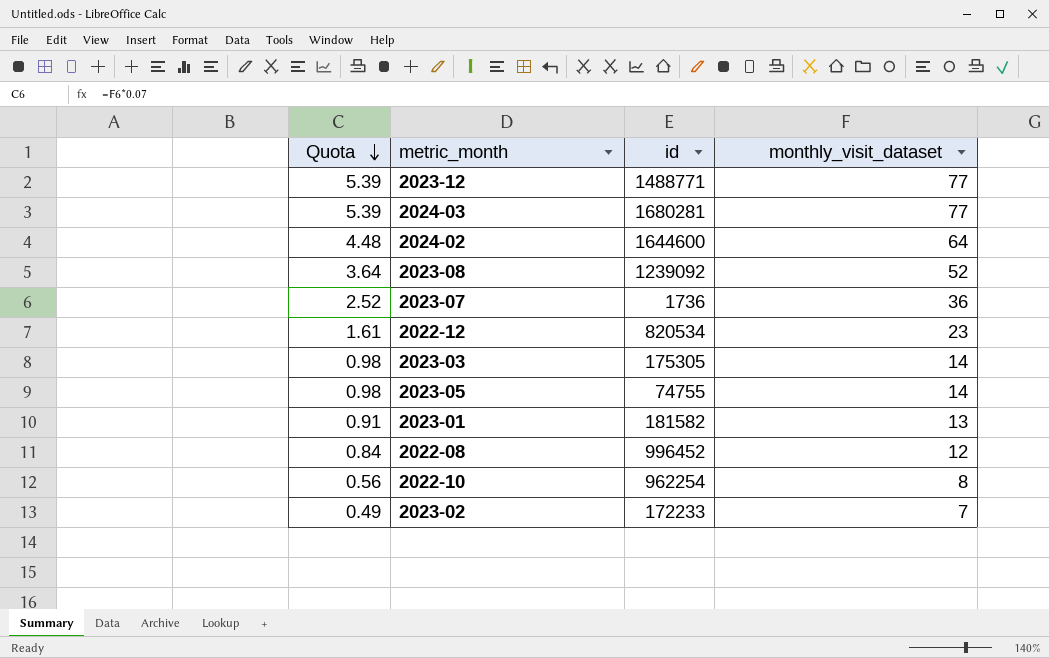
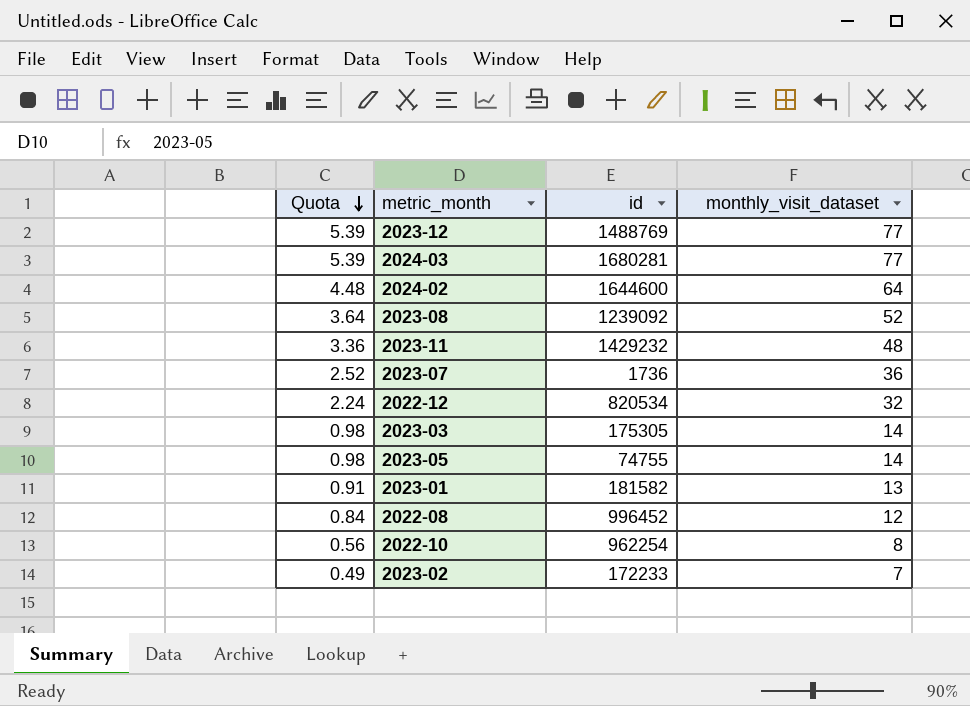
2023-12 | id: 1488771 -> 1488769
row 2023-11: none -> 3.36 | 1429232 | 48
2022-12 | Quota: 1.61 -> 2.24
2022-12 | monthly_visit_dataset: 23 -> 32

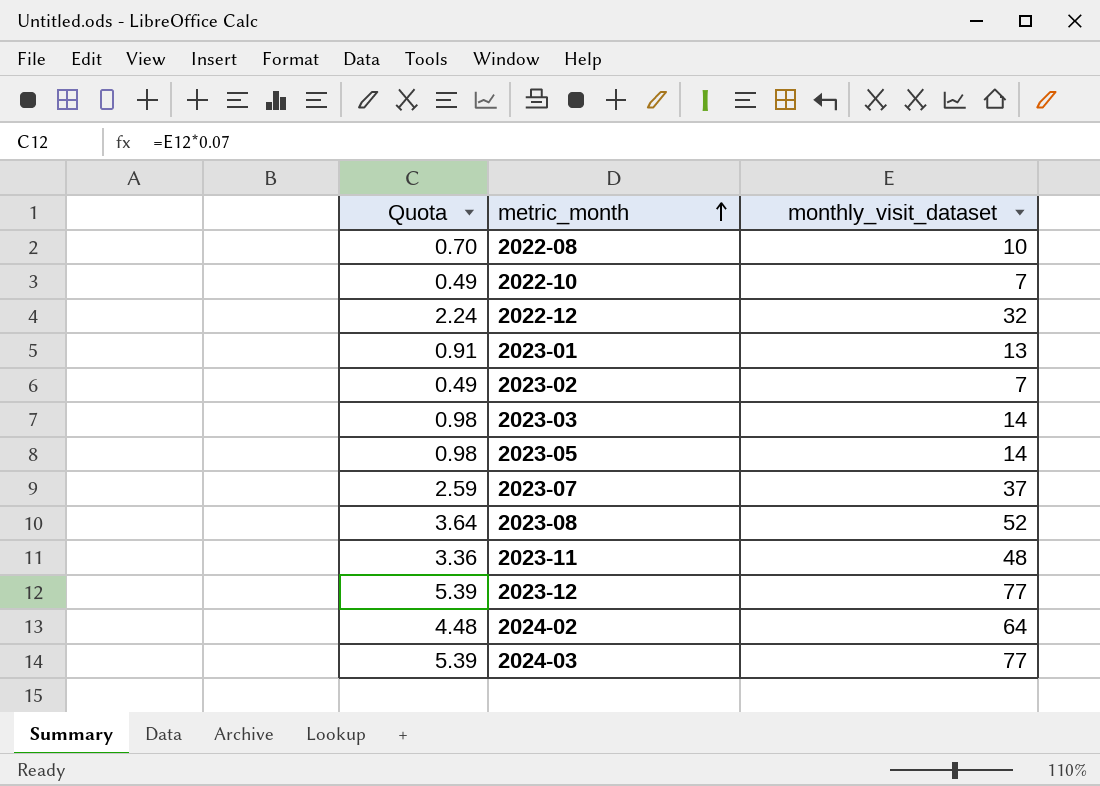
row order: Quota descending -> metric_month ascending
column id | position: 3 -> none
2022-08 | Quota: 0.84 -> 0.70
2022-08 | monthly_visit_dataset: 12 -> 10
2022-10 | Quota: 0.56 -> 0.49
2022-10 | monthly_visit_dataset: 8 -> 7
2023-07 | Quota: 2.52 -> 2.59
2023-07 | monthly_visit_dataset: 36 -> 37

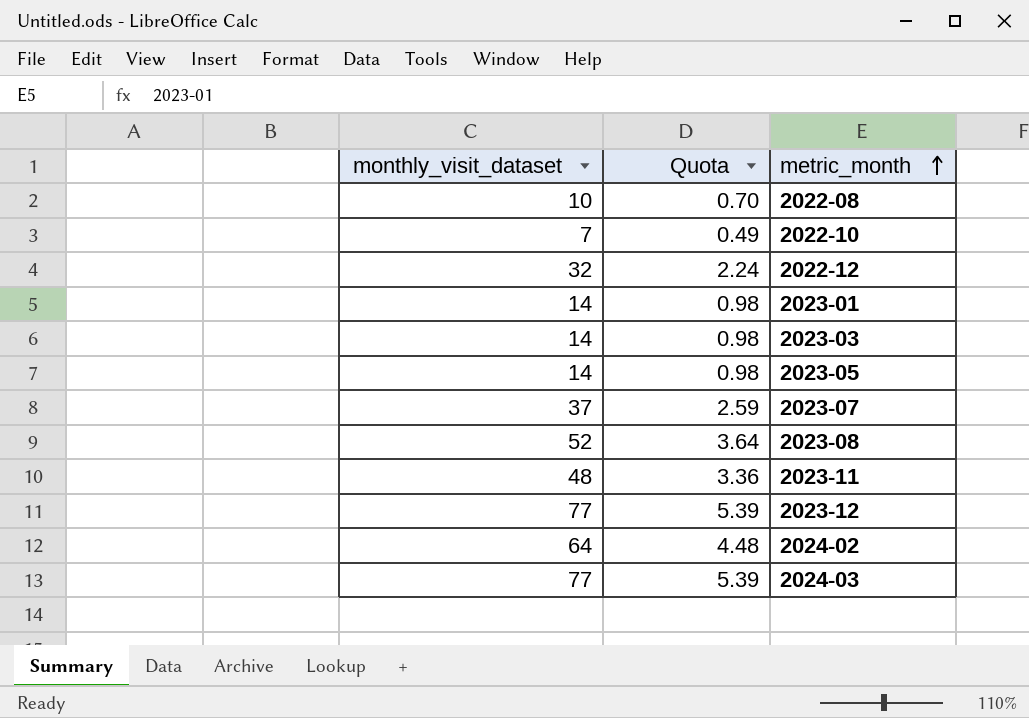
column monthly_visit_dataset | position: 3 -> 1
row 2023-02: 0.49 | 7 -> none
2023-01 | monthly_visit_dataset: 13 -> 14
2023-01 | Quota: 0.91 -> 0.98

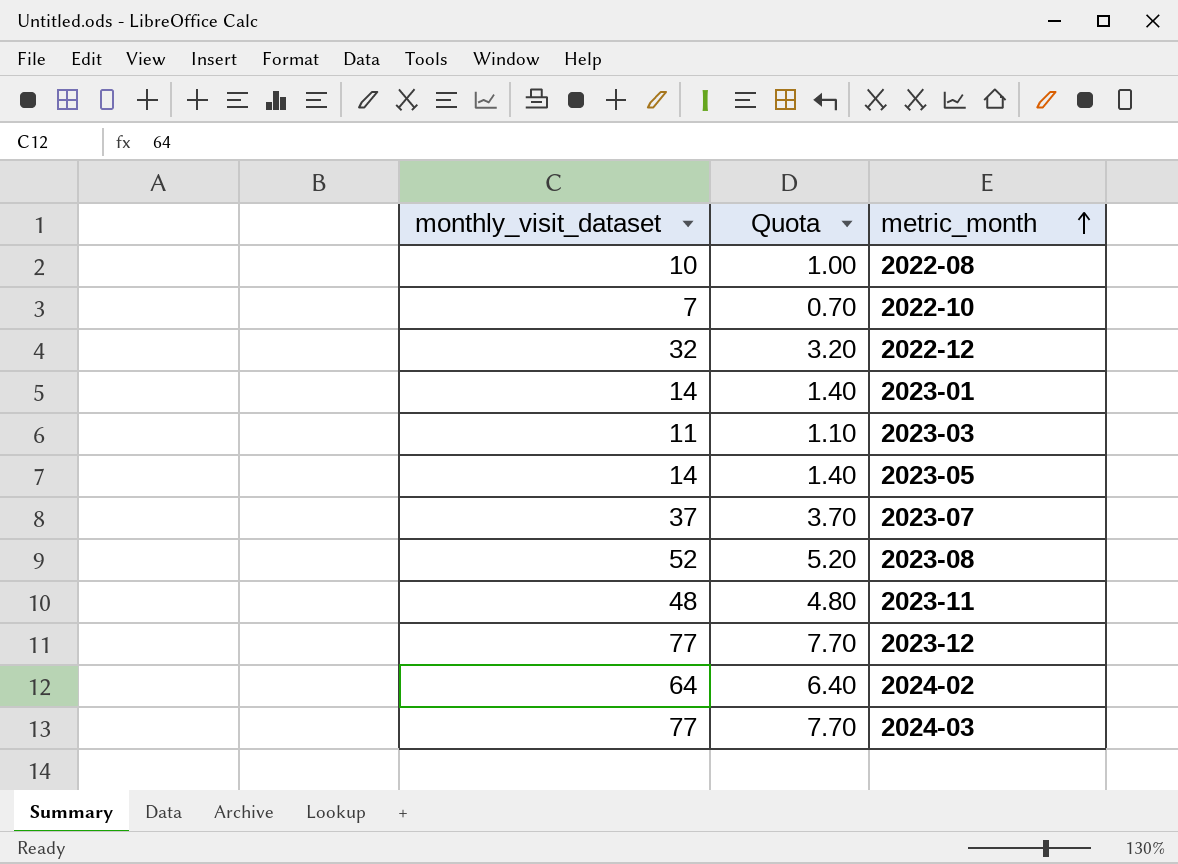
column Quota | formula: [monthly_visit_dataset] * 0.07 -> [monthly_visit_dataset] * 0.1
2023-03 | monthly_visit_dataset: 14 -> 11

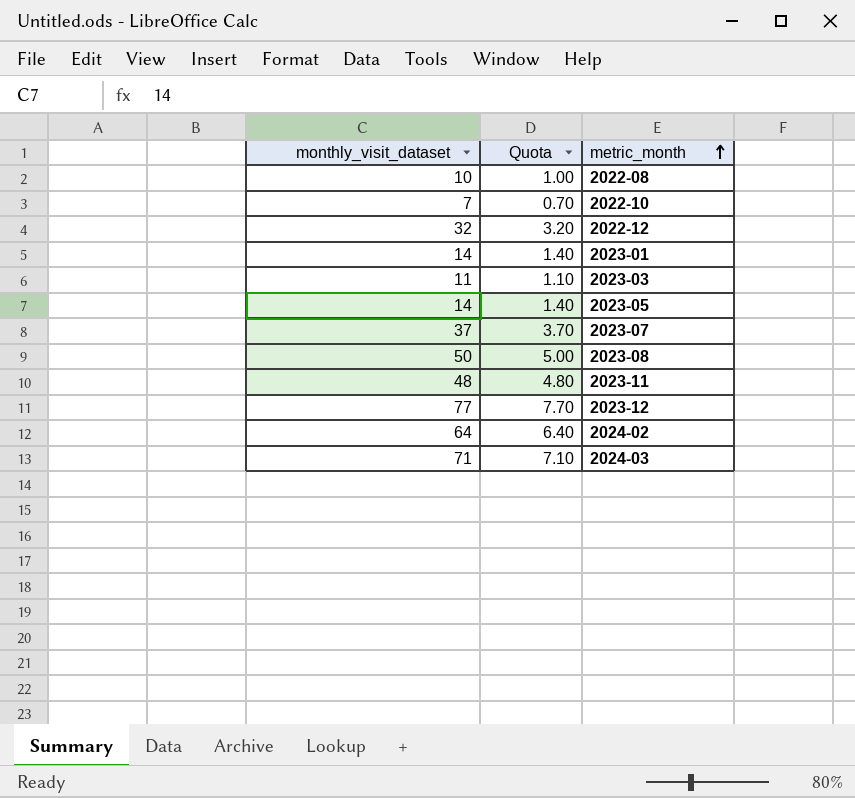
2023-08 | monthly_visit_dataset: 52 -> 50
2023-08 | Quota: 5.20 -> 5.00
2024-03 | monthly_visit_dataset: 77 -> 71
2024-03 | Quota: 7.70 -> 7.10

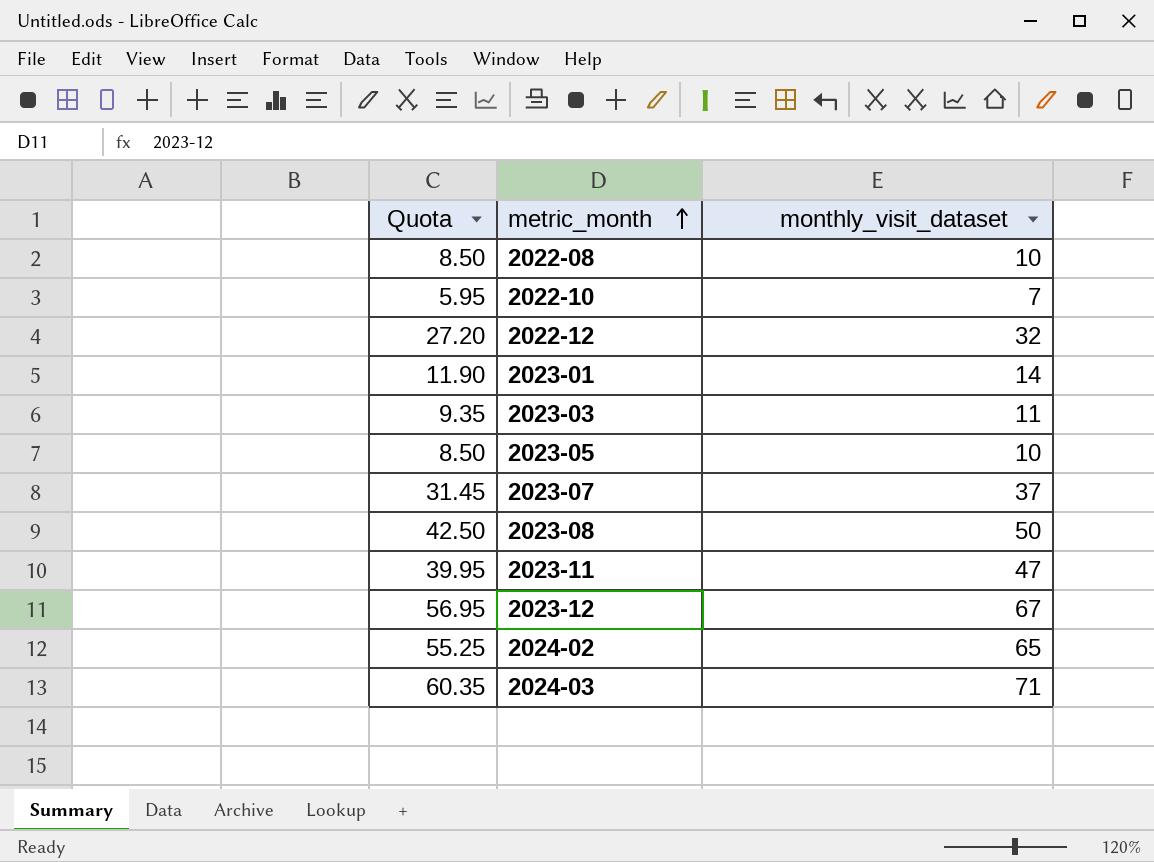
column Quota | formula: [monthly_visit_dataset] * 0.1 -> [monthly_visit_dataset] * 0.85
column monthly_visit_dataset | position: 1 -> 3
2023-05 | monthly_visit_dataset: 14 -> 10
2023-11 | monthly_visit_dataset: 48 -> 47
2023-12 | monthly_visit_dataset: 77 -> 67
2024-02 | monthly_visit_dataset: 64 -> 65

